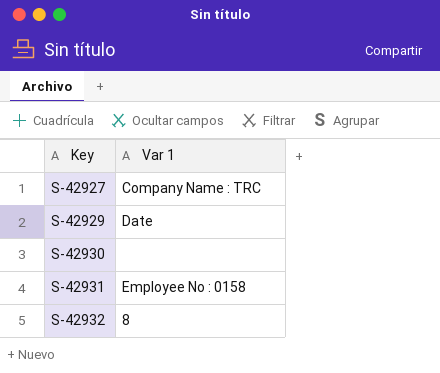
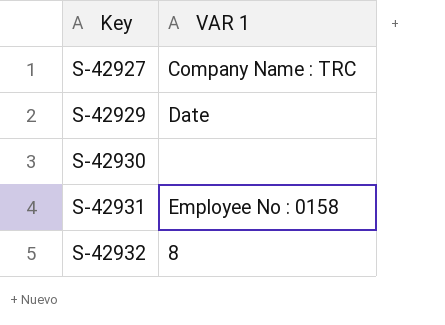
column name: Var 1 -> VAR 1

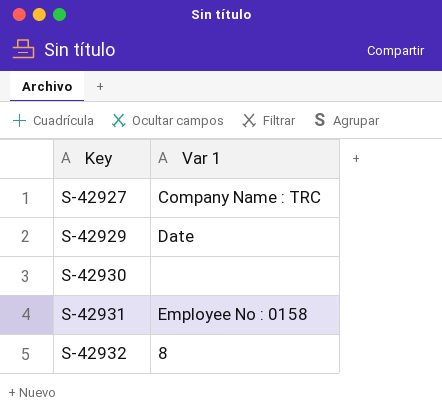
column name: VAR 1 -> Var 1

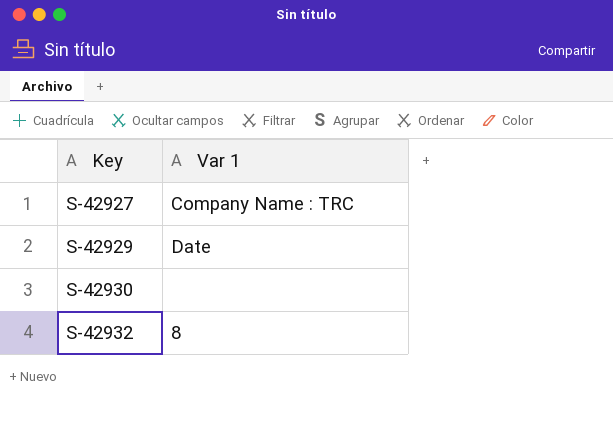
row S-42931: Employee No : 0158 -> none

